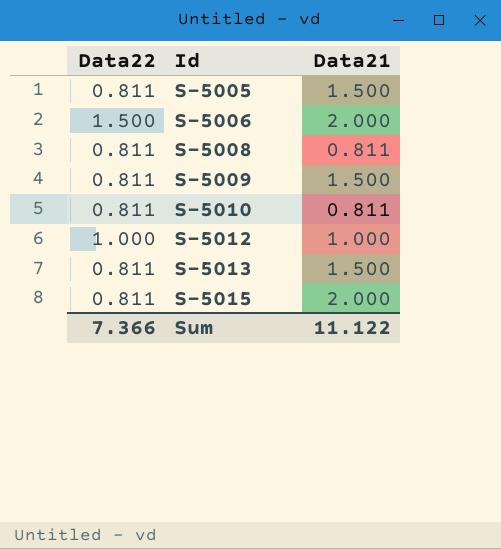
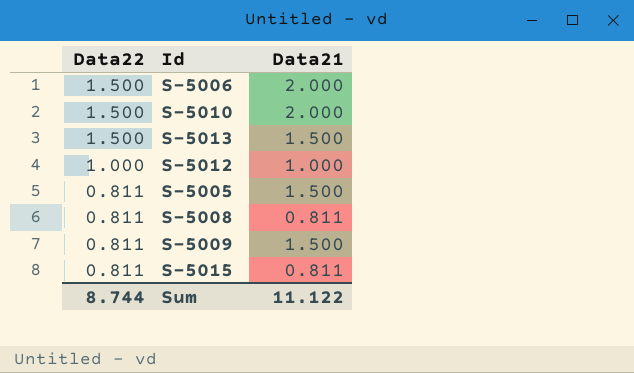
row order: Id ascending -> Data22 descending
S-5010 | Data22: 0.811 -> 1.500
S-5010 | Data21: 0.811 -> 2.000
S-5013 | Data22: 0.811 -> 1.500
S-5015 | Data21: 2.000 -> 0.811
Sum | Data22: 7.366 -> 8.744

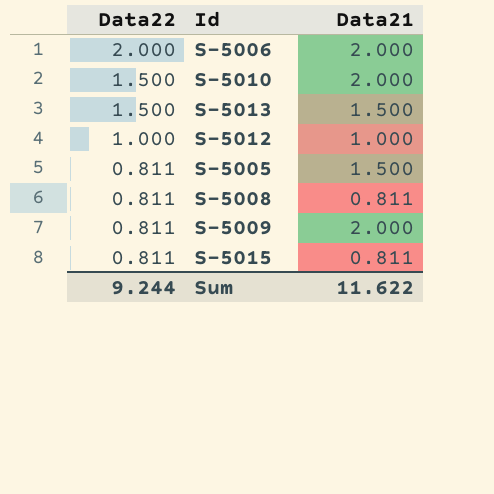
S-5006 | Data22: 1.500 -> 2.000
S-5009 | Data21: 1.500 -> 2.000
Sum | Data22: 8.744 -> 9.244
Sum | Data21: 11.122 -> 11.622

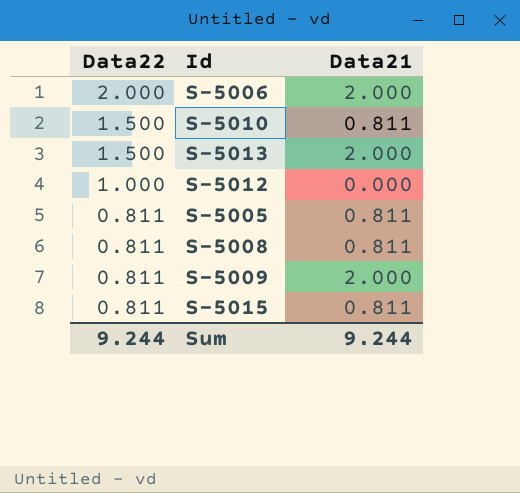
S-5010 | Data21: 2.000 -> 0.811
S-5013 | Data21: 1.500 -> 2.000
S-5012 | Data21: 1.000 -> 0.000
S-5005 | Data21: 1.500 -> 0.811
Sum | Data21: 11.622 -> 9.244

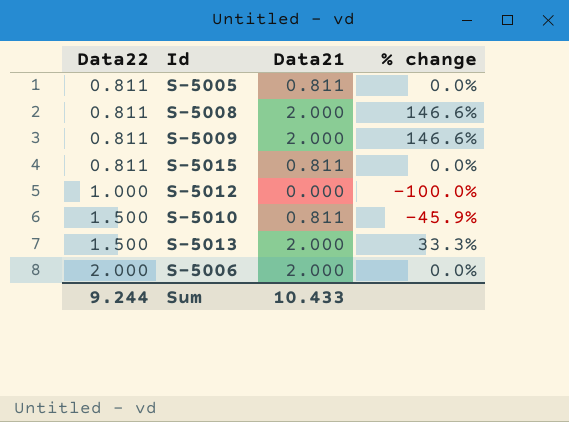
row order: Data22 descending -> Data22 ascending
column % change | formula: none -> ([Data21] - [Data22]) / [Data22]
S-5008 | Data21: 0.811 -> 2.000
Sum | Data21: 9.244 -> 10.433

